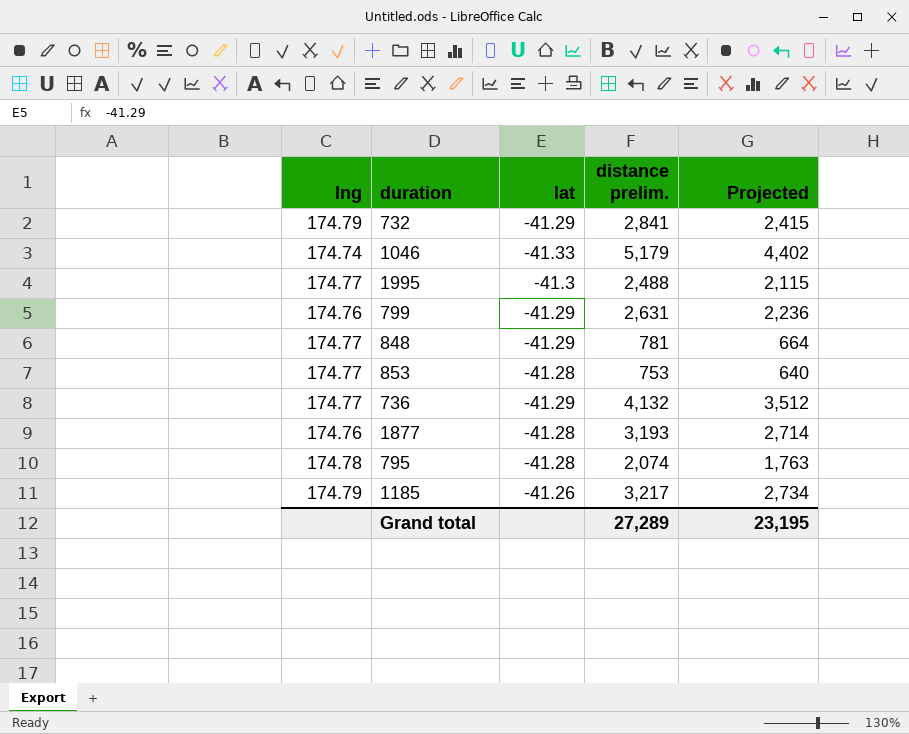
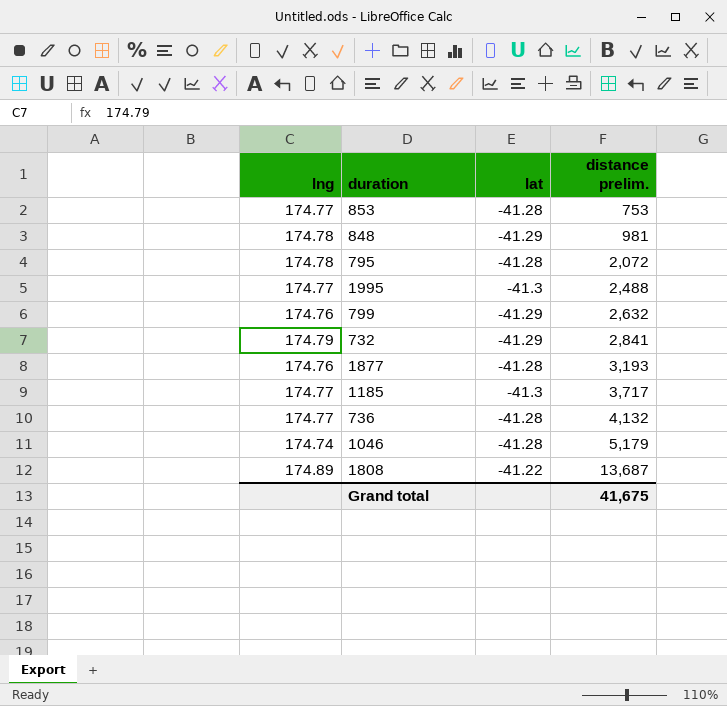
row order: none -> distance prelim. ascending
column Projected | formula: [distance prelim.] * 0.85 -> none
848 | lng: 174.77 -> 174.78
848 | distance prelim.: 781 -> 981
795 | distance prelim.: 2,074 -> 2,072
799 | distance prelim.: 2,631 -> 2,632
1185 | lng: 174.79 -> 174.77
1185 | lat: -41.26 -> -41.3
1185 | distance prelim.: 3,217 -> 3,717
736 | lat: -41.29 -> -41.28
1046 | lat: -41.33 -> -41.28
row 1808: none -> 174.89 | -41.22 | 13,687
Grand total | distance prelim.: 27,289 -> 41,675

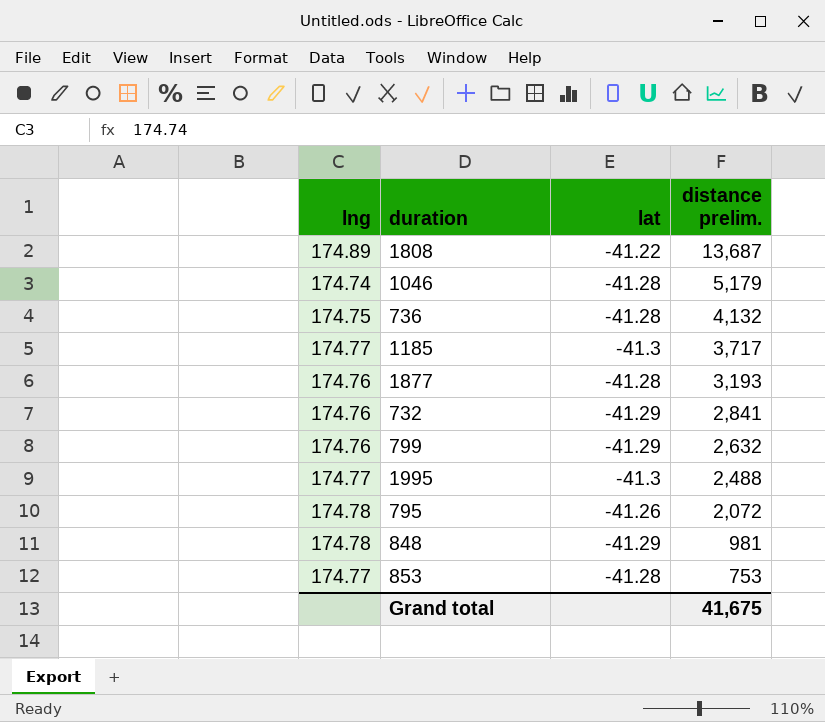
row order: distance prelim. ascending -> distance prelim. descending
736 | lng: 174.77 -> 174.75
732 | lng: 174.79 -> 174.76
795 | lat: -41.28 -> -41.26

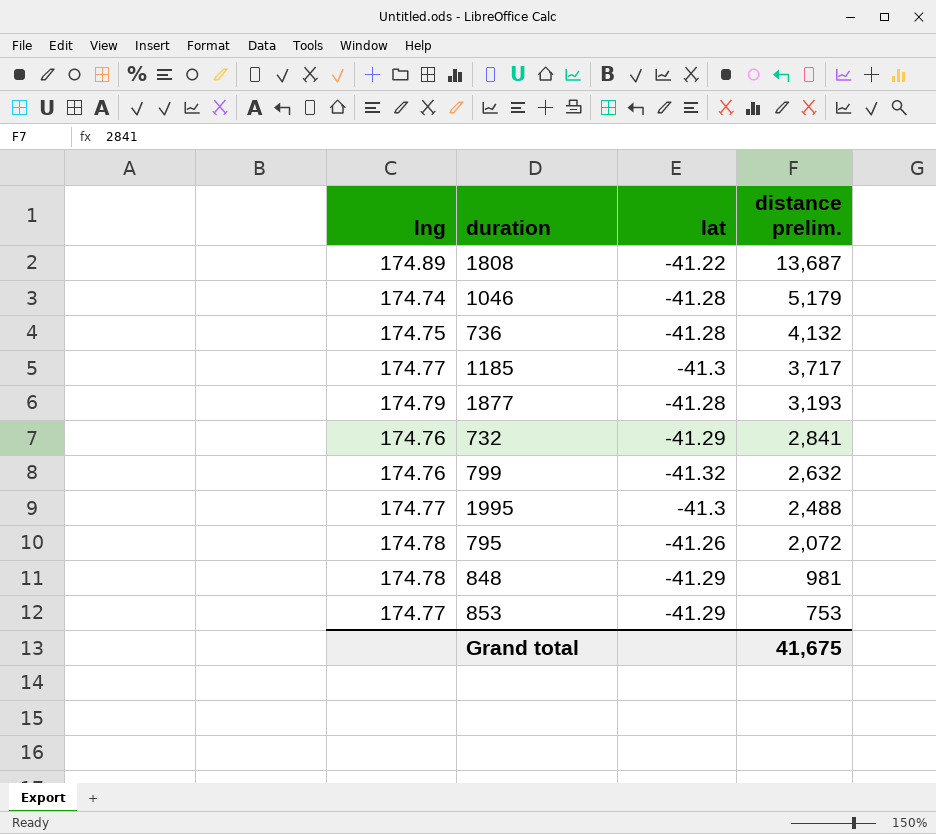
1877 | lng: 174.76 -> 174.79
799 | lat: -41.29 -> -41.32
853 | lat: -41.28 -> -41.29

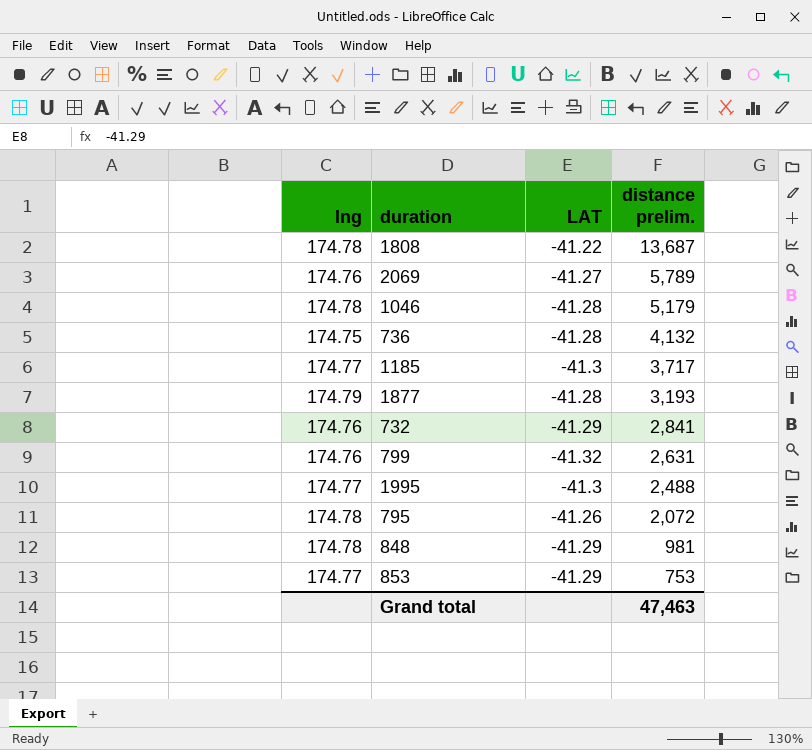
column name: lat -> LAT
1808 | lng: 174.89 -> 174.78
row 2069: none -> 174.76 | -41.27 | 5,789
1046 | lng: 174.74 -> 174.78
799 | distance prelim.: 2,632 -> 2,631
Grand total | distance prelim.: 41,675 -> 47,463

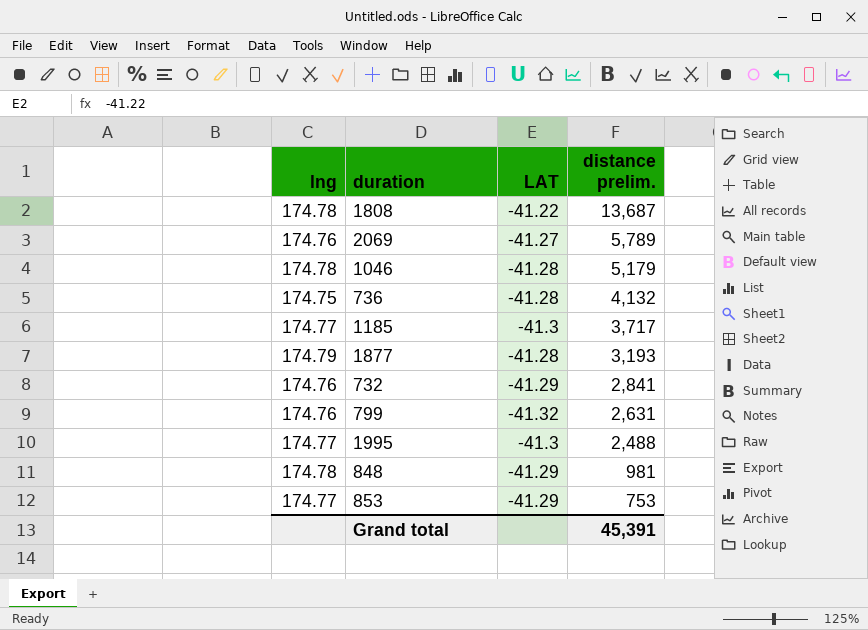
row 795: 174.78 | -41.26 | 2,072 -> none
Grand total | distance prelim.: 47,463 -> 45,391

